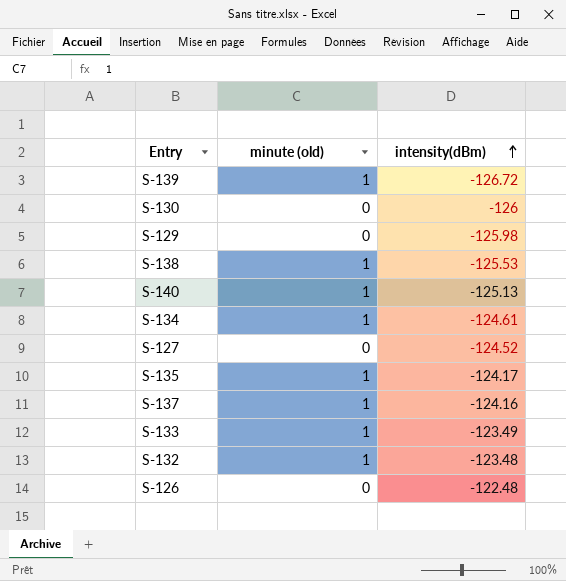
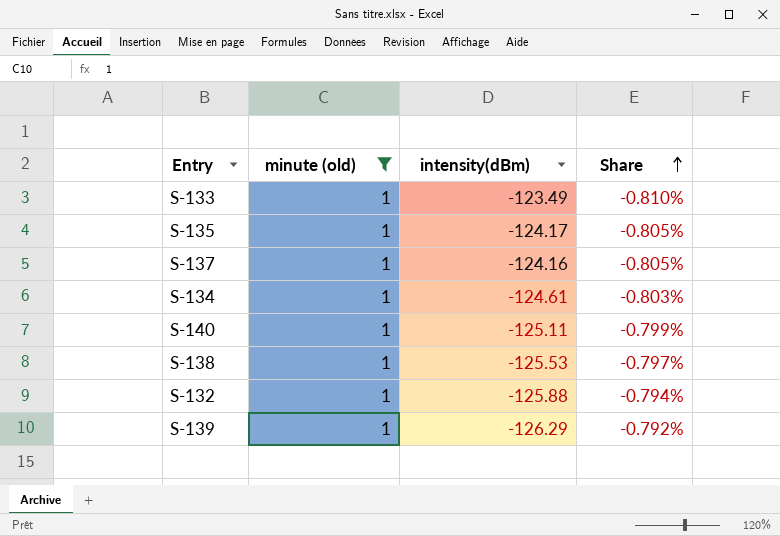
filter: none -> minute (old) = 1
row order: intensity(dBm) ascending -> Share ascending
column Share | formula: none -> [minute (old)] / [intensity(dBm)]
S-140 | intensity(dBm): -125.13 -> -125.11
S-132 | intensity(dBm): -123.48 -> -125.88
S-139 | intensity(dBm): -126.72 -> -126.29

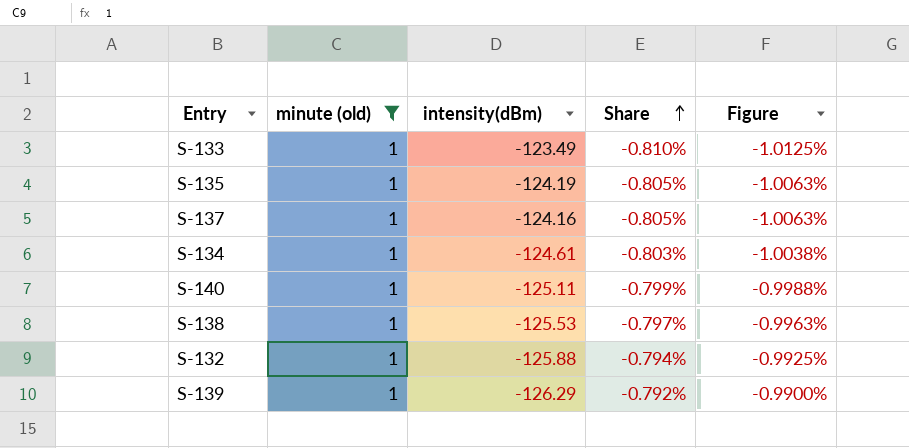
column Figure | formula: none -> [Share] * 1.25
S-135 | intensity(dBm): -124.17 -> -124.19

